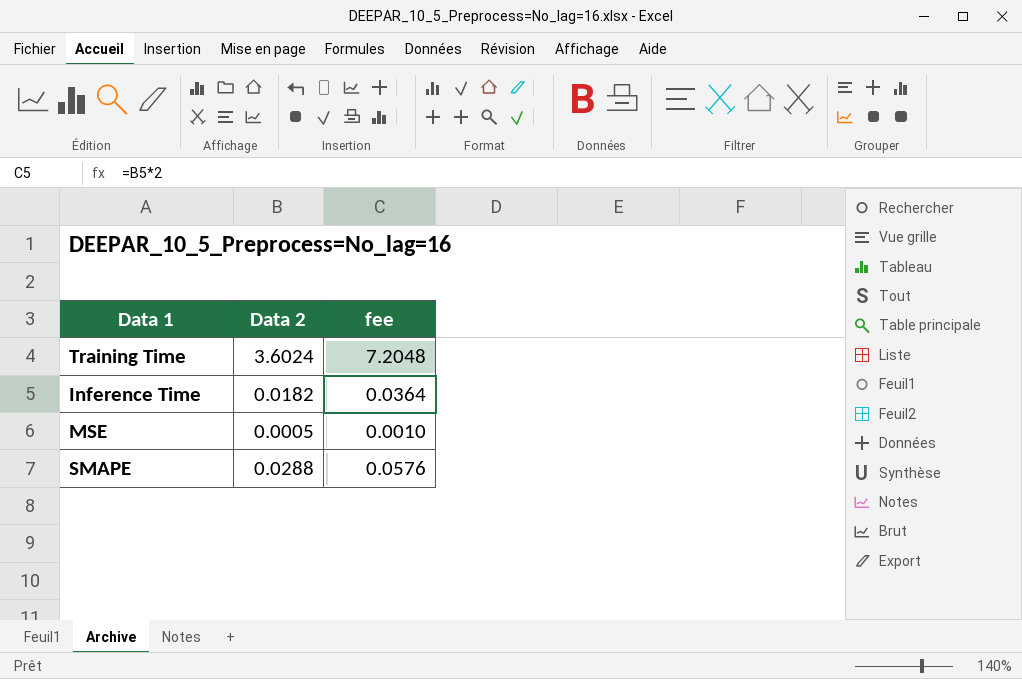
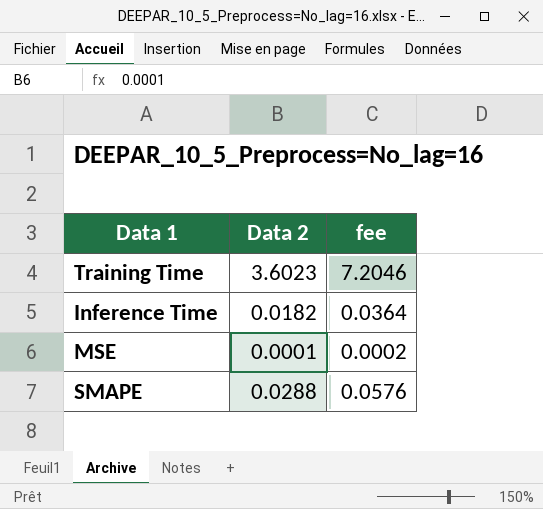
Training Time | Data 2: 3.6024 -> 3.6023
Training Time | fee: 7.2048 -> 7.2046
MSE | Data 2: 0.0005 -> 0.0001
MSE | fee: 0.0010 -> 0.0002

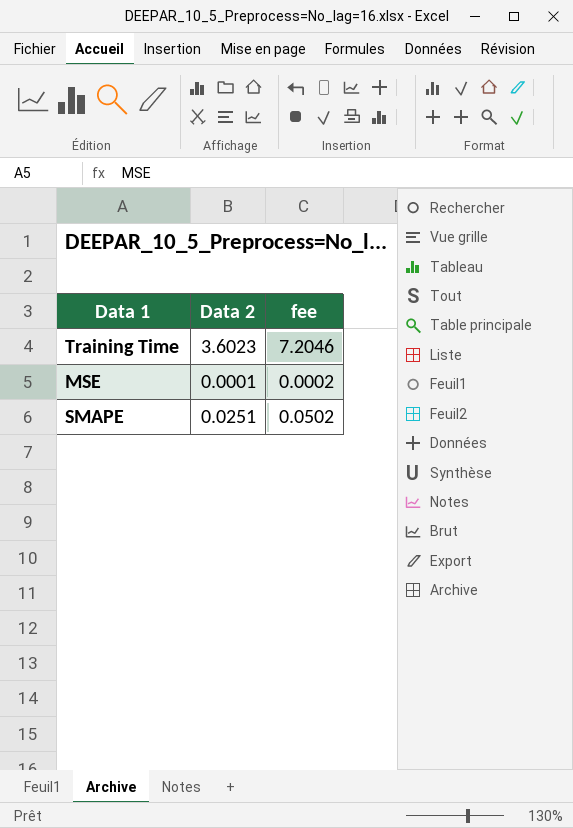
row Inference Time: 0.0182 | 0.0364 -> none
SMAPE | Data 2: 0.0288 -> 0.0251
SMAPE | fee: 0.0576 -> 0.0502

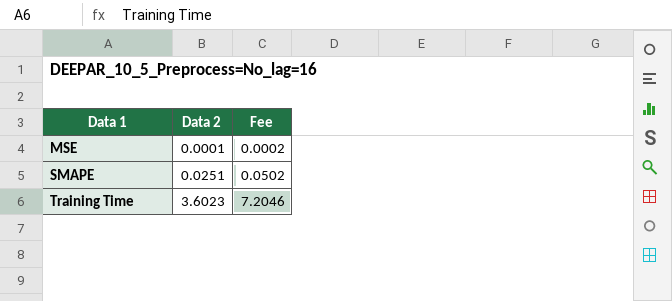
row order: none -> Data 1 ascending
column name: fee -> Fee

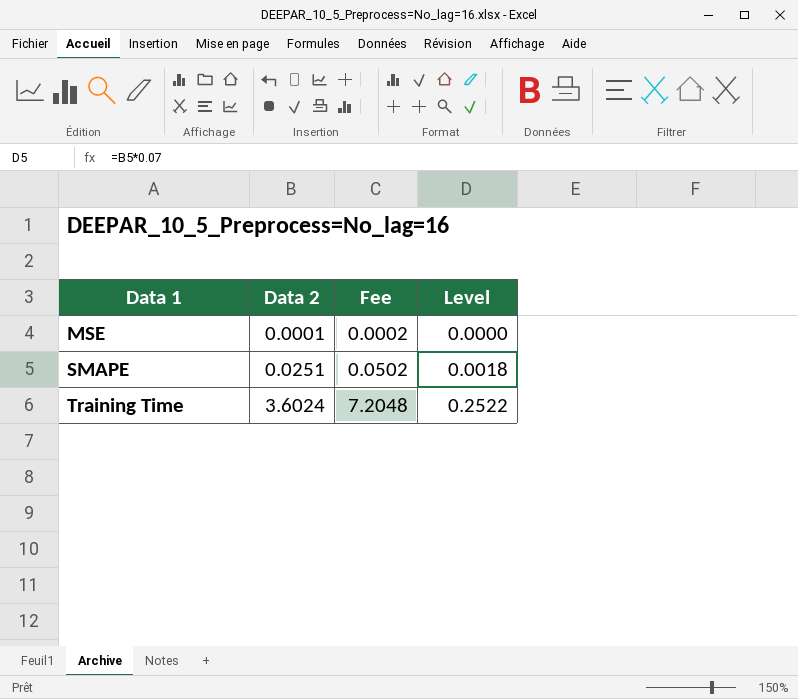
column Level | formula: none -> [Data 2] * 0.07
Training Time | Data 2: 3.6023 -> 3.6024
Training Time | Fee: 7.2046 -> 7.2048

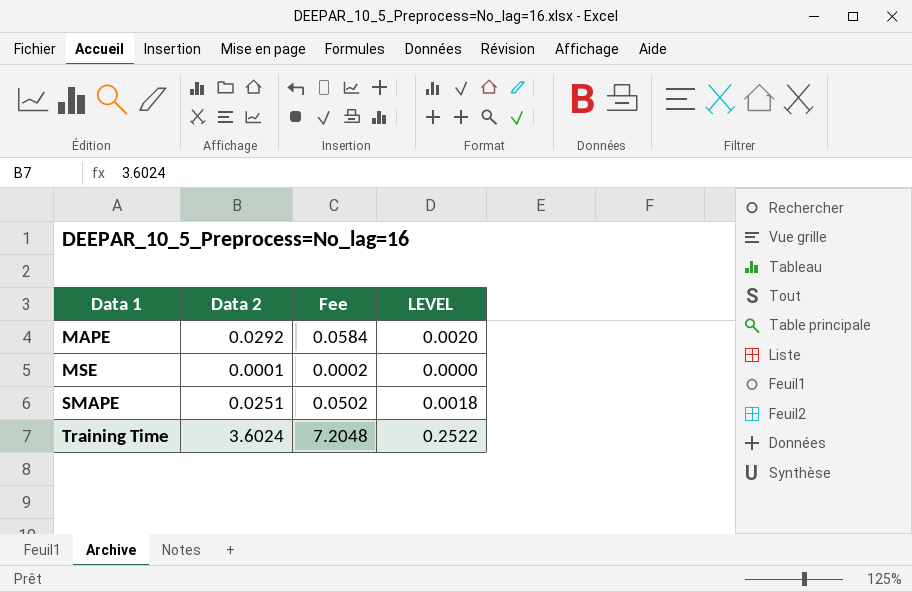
column name: Level -> LEVEL
row MAPE: none -> 0.0292 | 0.0584 | 0.0020

